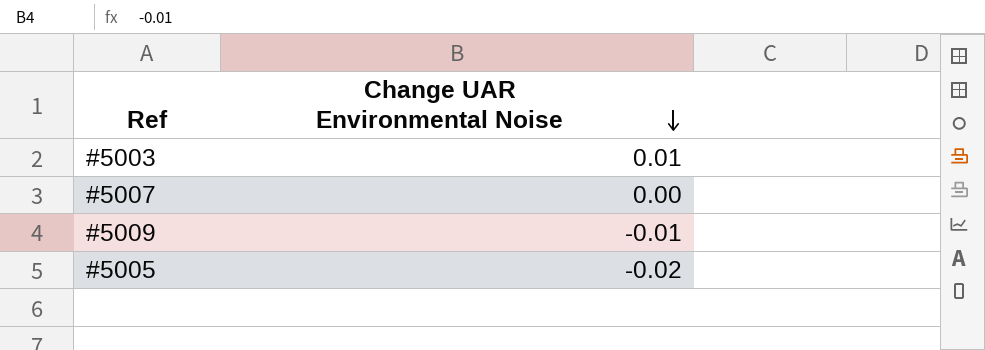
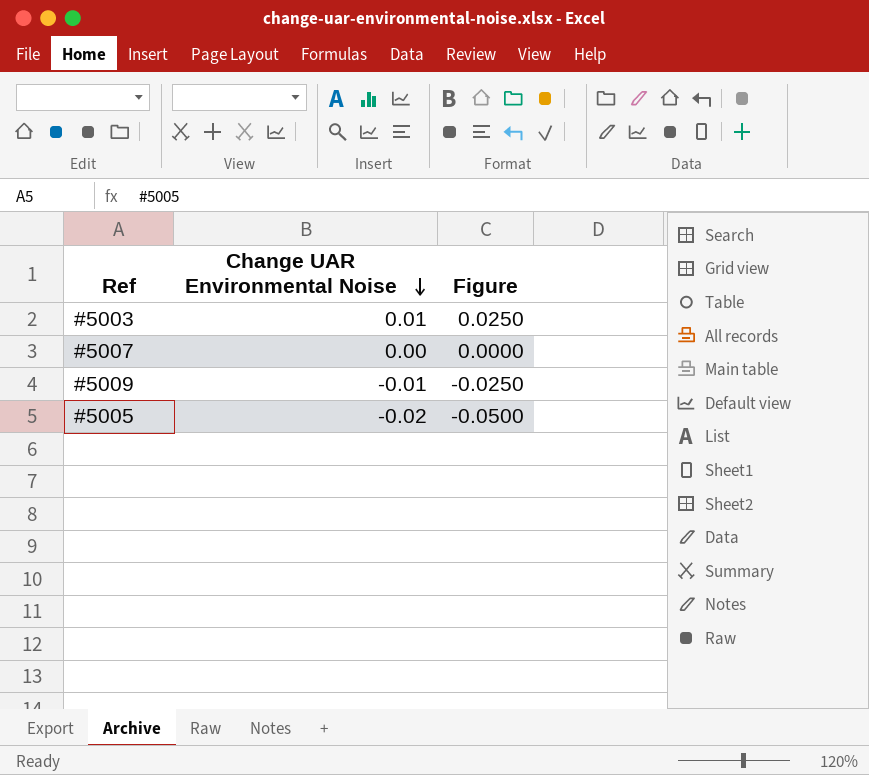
column Figure | formula: none -> [Change UAR Environmental Noise] * 2.5

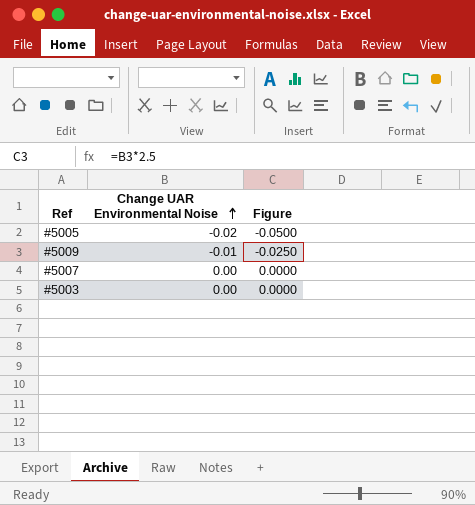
row order: Change UAR Environmental Noise descending -> Change UAR Environmental Noise ascending
#5003 | Change UAR Environmental Noise: 0.01 -> 0.00
#5003 | Figure: 0.0250 -> 0.0000

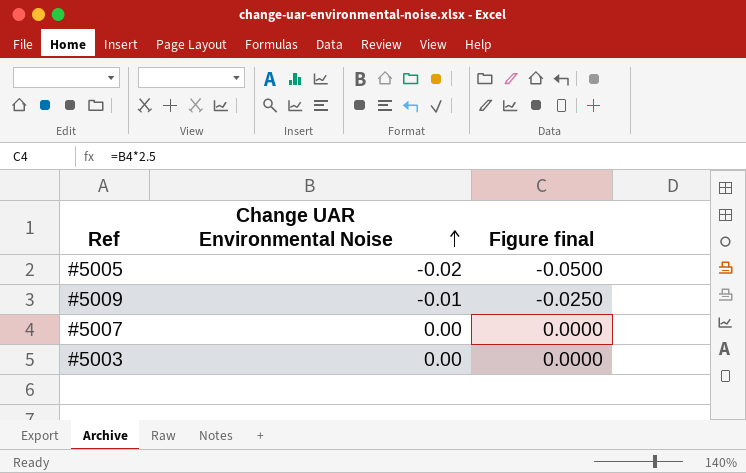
column name: Figure -> Figure final

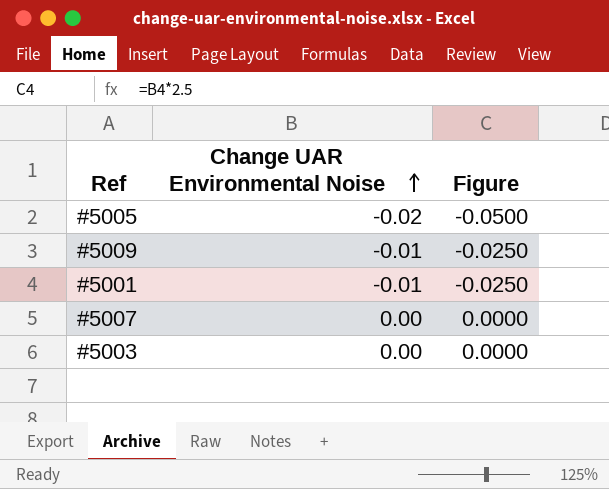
column name: Figure final -> Figure
row #5001: none -> -0.01 | -0.0250

